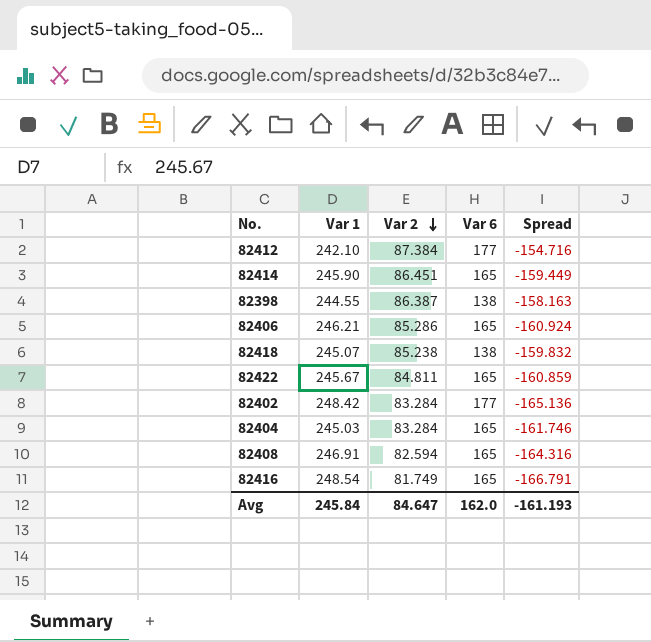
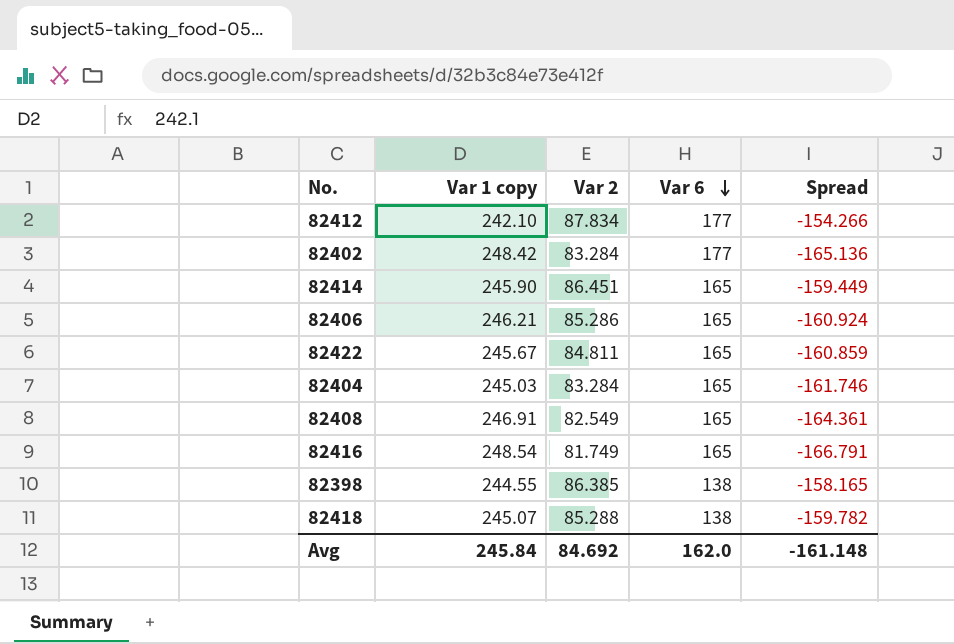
row order: Var 2 descending -> Var 6 descending
column name: Var 1 -> Var 1 copy
82412 | Var 2: 87.384 -> 87.834
82412 | Spread: -154.716 -> -154.266
82408 | Var 2: 82.594 -> 82.549
82408 | Spread: -164.316 -> -164.361
82398 | Var 2: 86.387 -> 86.385
82398 | Spread: -158.163 -> -158.165
82418 | Var 2: 85.238 -> 85.288
82418 | Spread: -159.832 -> -159.782
Avg | Var 2: 84.647 -> 84.692
Avg | Spread: -161.193 -> -161.148

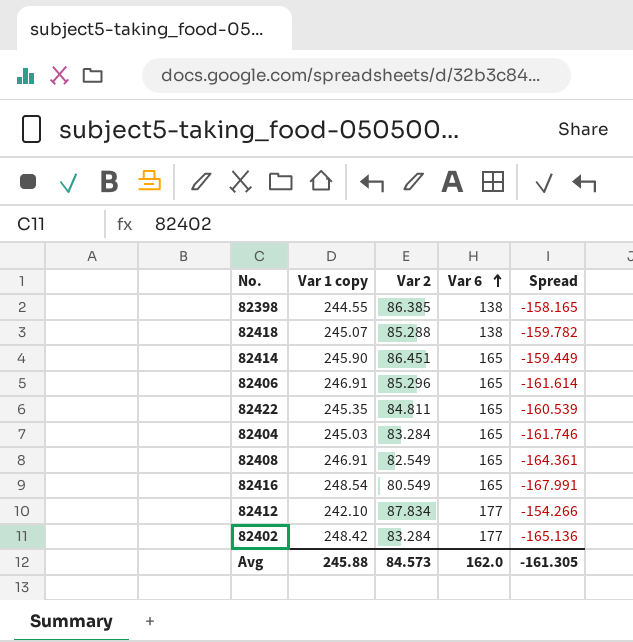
row order: Var 6 descending -> Var 6 ascending
82406 | Var 1 copy: 246.21 -> 246.91
82406 | Var 2: 85.286 -> 85.296
82406 | Spread: -160.924 -> -161.614
82422 | Var 1 copy: 245.67 -> 245.35
82422 | Spread: -160.859 -> -160.539
82416 | Var 2: 81.749 -> 80.549
82416 | Spread: -166.791 -> -167.991
Avg | Var 1 copy: 245.84 -> 245.88
Avg | Var 2: 84.692 -> 84.573
Avg | Spread: -161.148 -> -161.305

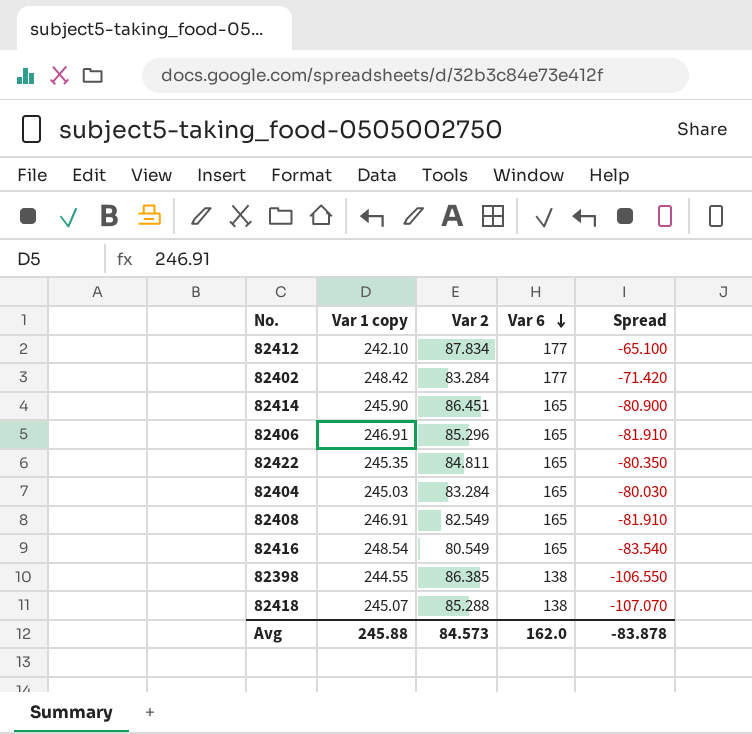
row order: Var 6 ascending -> Var 6 descending
column Spread | formula: [Var 2] - [Var 1 copy] -> [Var 6] - [Var 1 copy]
Avg | Spread: -161.305 -> -83.878

